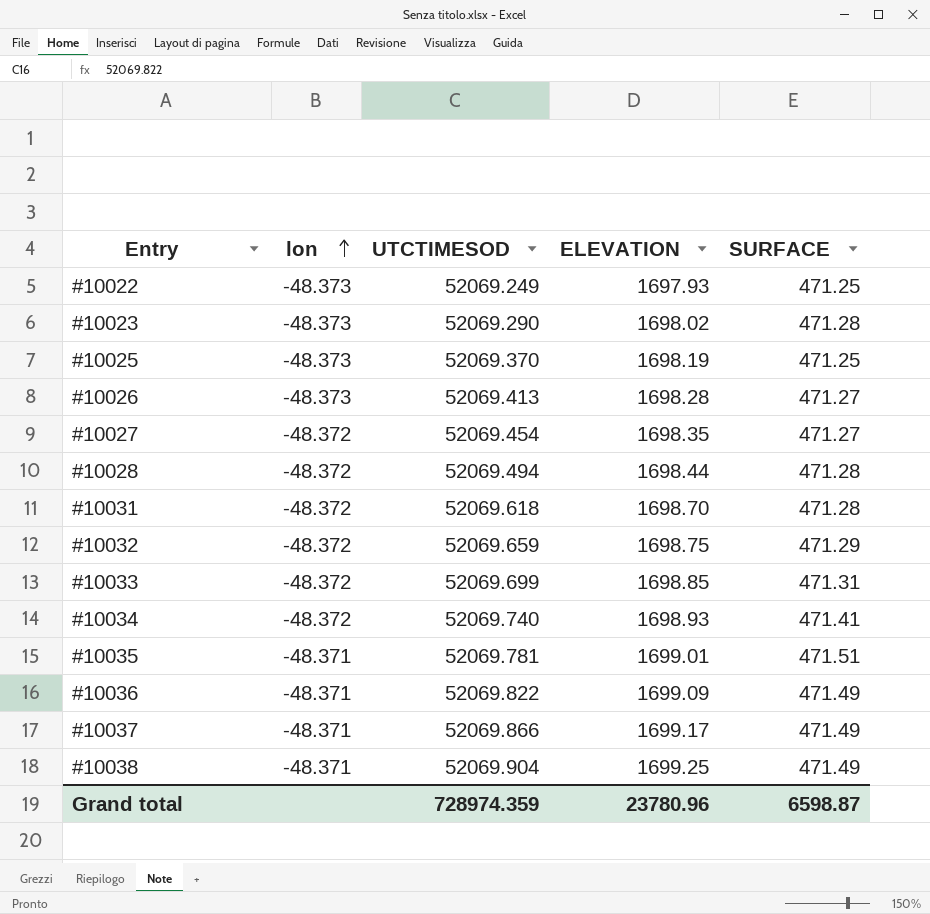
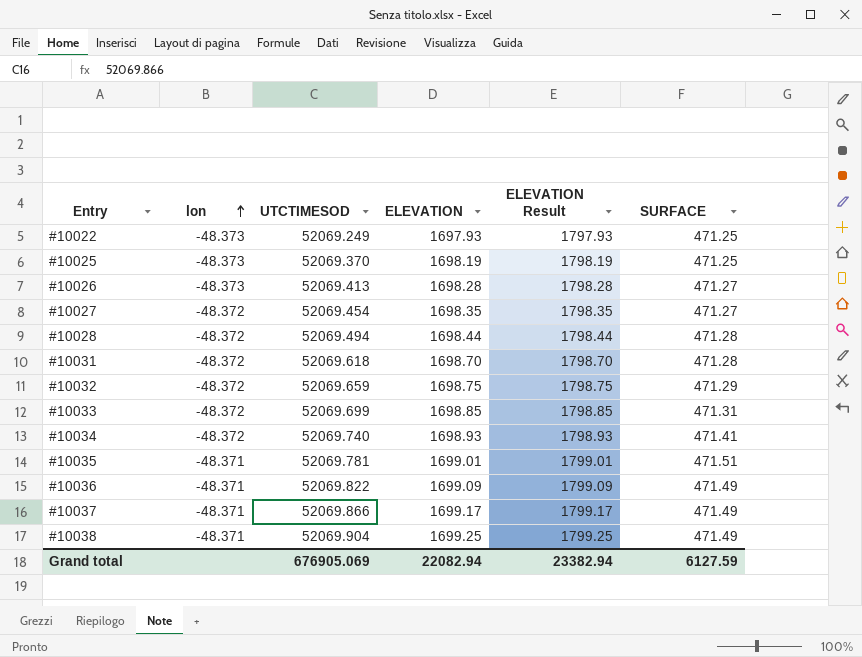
column ELEVATION Result | formula: none -> [ELEVATION] + 100
row #10023: -48.373 | 52069.290 | 1698.02 | 471.28 -> none
Grand total | UTCTIMESOD: 728974.359 -> 676905.069
Grand total | ELEVATION: 23780.96 -> 22082.94
Grand total | SURFACE: 6598.87 -> 6127.59

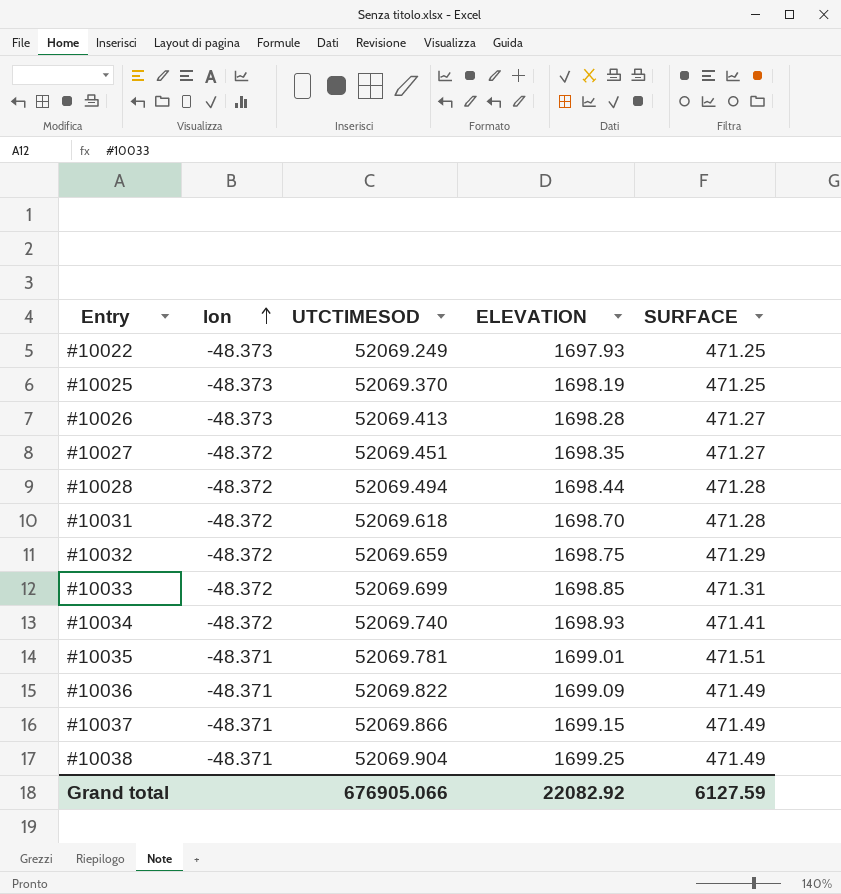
column ELEVATION Result | formula: [ELEVATION] + 100 -> none
#10027 | UTCTIMESOD: 52069.454 -> 52069.451
#10037 | ELEVATION: 1699.17 -> 1699.15
Grand total | UTCTIMESOD: 676905.069 -> 676905.066
Grand total | ELEVATION: 22082.94 -> 22082.92

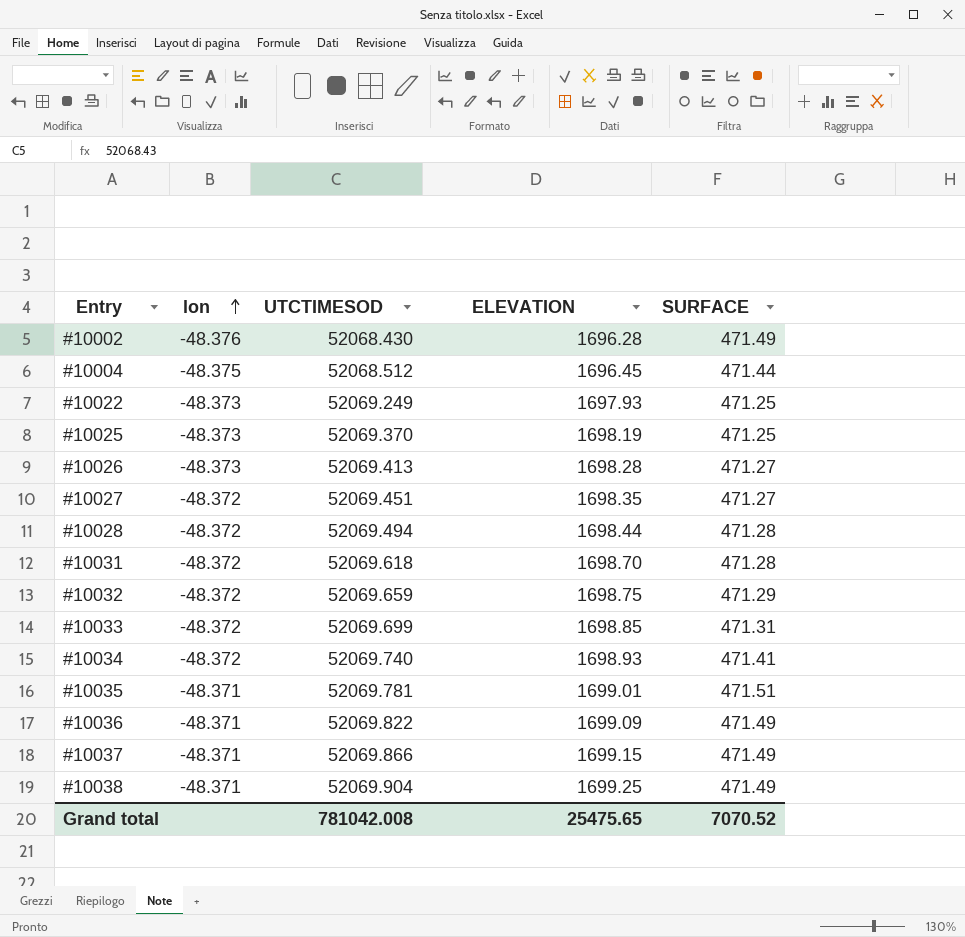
row #10002: none -> -48.376 | 52068.430 | 1696.28 | 471.49
row #10004: none -> -48.375 | 52068.512 | 1696.45 | 471.44
Grand total | UTCTIMESOD: 676905.066 -> 781042.008
Grand total | ELEVATION: 22082.92 -> 25475.65
Grand total | SURFACE: 6127.59 -> 7070.52

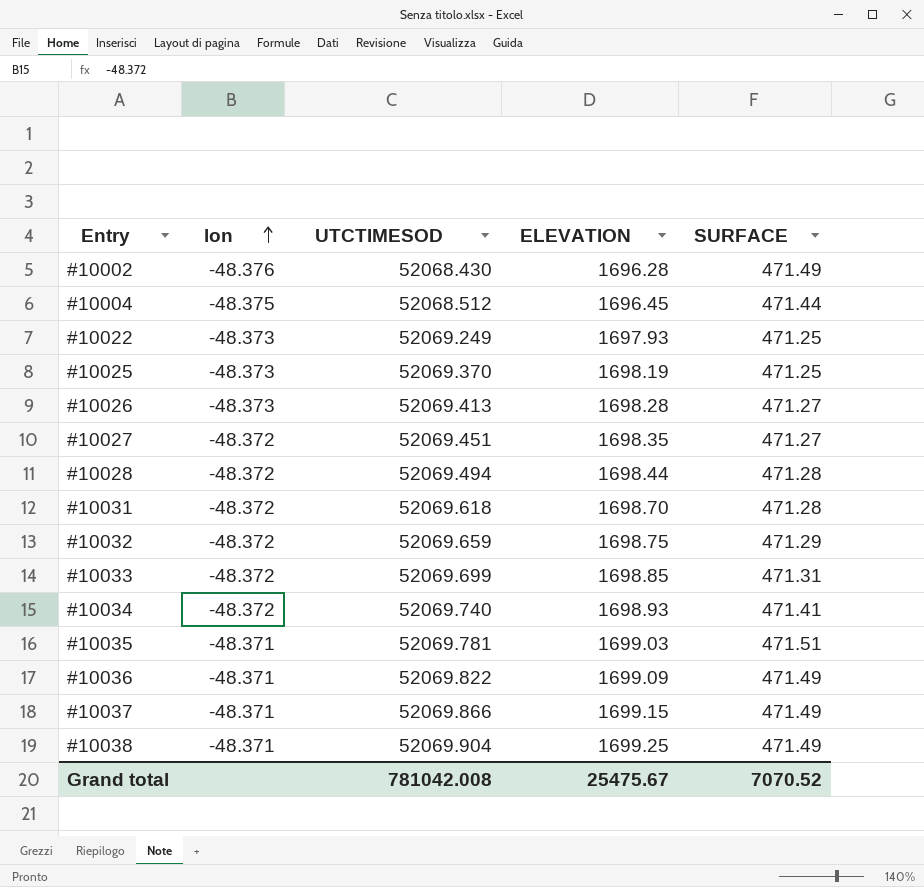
#10035 | ELEVATION: 1699.01 -> 1699.03
Grand total | ELEVATION: 25475.65 -> 25475.67

